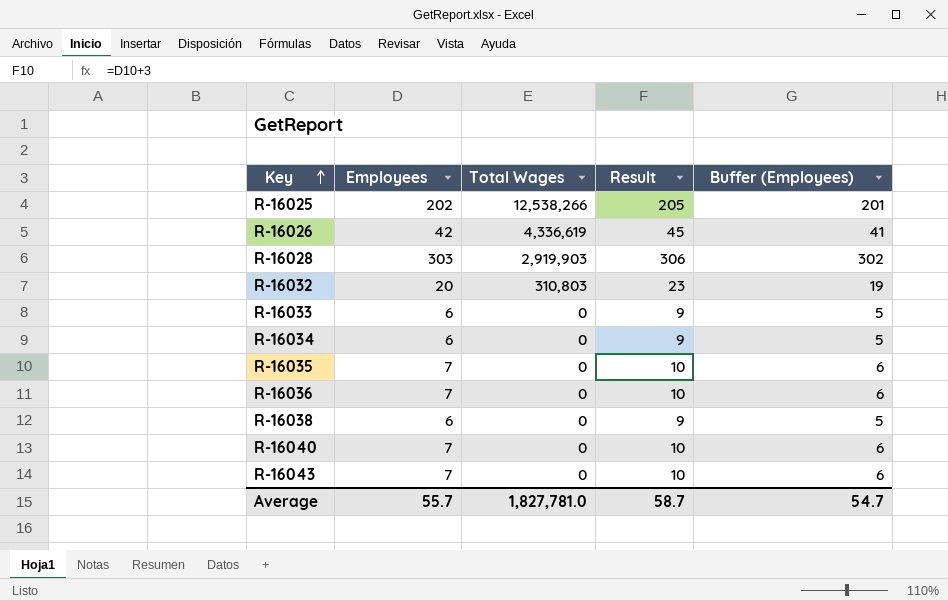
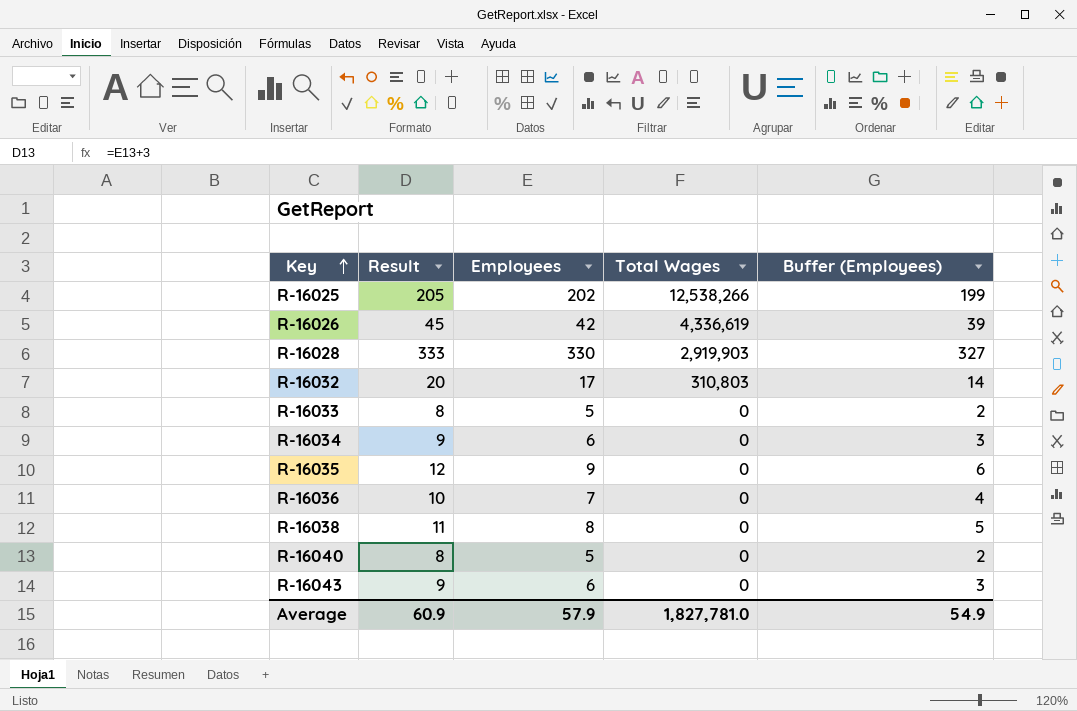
column Result | position: 4 -> 2
column Buffer (Employees) | formula: [Employees] - 1 -> [Employees] - 3
R-16028 | Result: 306 -> 333
R-16028 | Employees: 303 -> 330
R-16032 | Result: 23 -> 20
R-16032 | Employees: 20 -> 17
R-16033 | Result: 9 -> 8
R-16033 | Employees: 6 -> 5
R-16035 | Result: 10 -> 12
R-16035 | Employees: 7 -> 9
R-16038 | Result: 9 -> 11
R-16038 | Employees: 6 -> 8
R-16040 | Result: 10 -> 8
R-16040 | Employees: 7 -> 5
R-16043 | Result: 10 -> 9
R-16043 | Employees: 7 -> 6
Average | Result: 58.7 -> 60.9
Average | Employees: 55.7 -> 57.9
Average | Buffer (Employees): 54.7 -> 54.9

